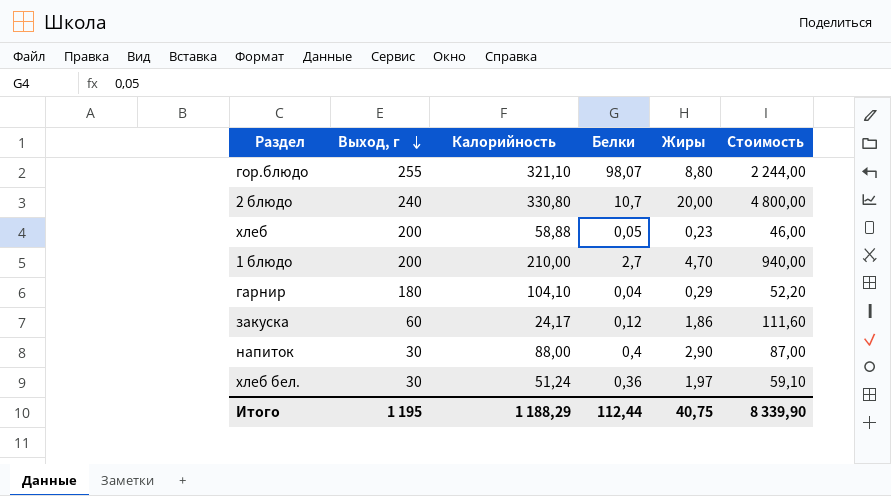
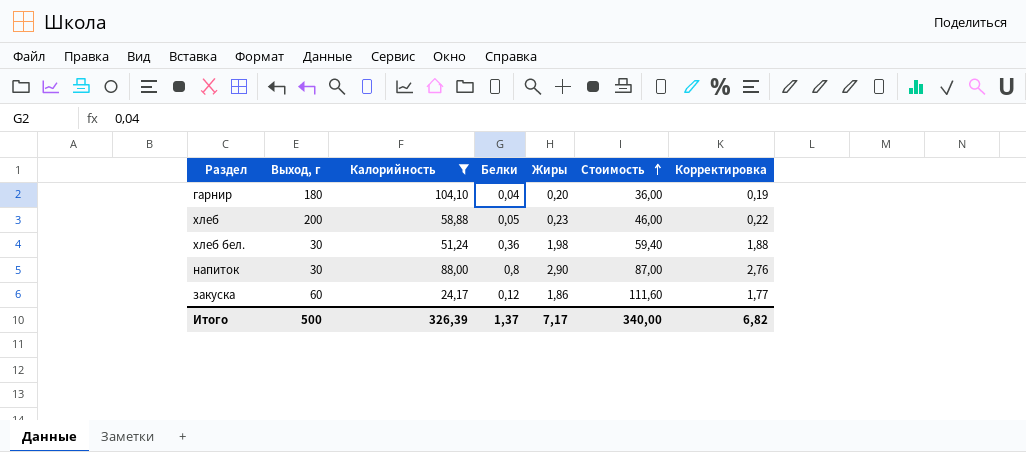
filter: none -> Калорийность <= 104,10
row order: Выход, г descending -> Стоимость ascending
column Корректировка | formula: none -> [Жиры] * 0,95
гарнир | Жиры: 0,29 -> 0,20
гарнир | Стоимость: 52,20 -> 36,00
хлеб бел. | Жиры: 1,97 -> 1,98
хлеб бел. | Стоимость: 59,10 -> 59,40
напиток | Белки: 0,4 -> 0,8
Итого | Выход, г: 1 195 -> 500
Итого | Калорийность: 1 188,29 -> 326,39
Итого | Белки: 112,44 -> 1,37
Итого | Жиры: 40,75 -> 7,17
Итого | Стоимость: 8 339,90 -> 340,00

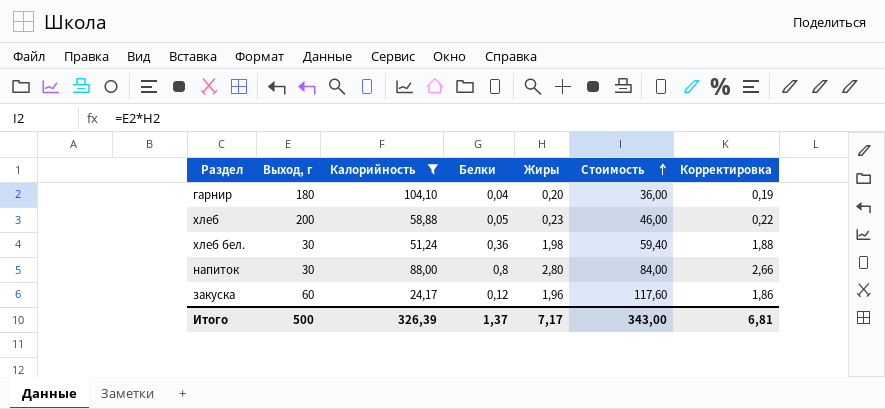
напиток | Жиры: 2,90 -> 2,80
напиток | Стоимость: 87,00 -> 84,00
напиток | Корректировка: 2,76 -> 2,66
закуска | Жиры: 1,86 -> 1,96
закуска | Стоимость: 111,60 -> 117,60
закуска | Корректировка: 1,77 -> 1,86
Итого | Стоимость: 340,00 -> 343,00
Итого | Корректировка: 6,82 -> 6,81

